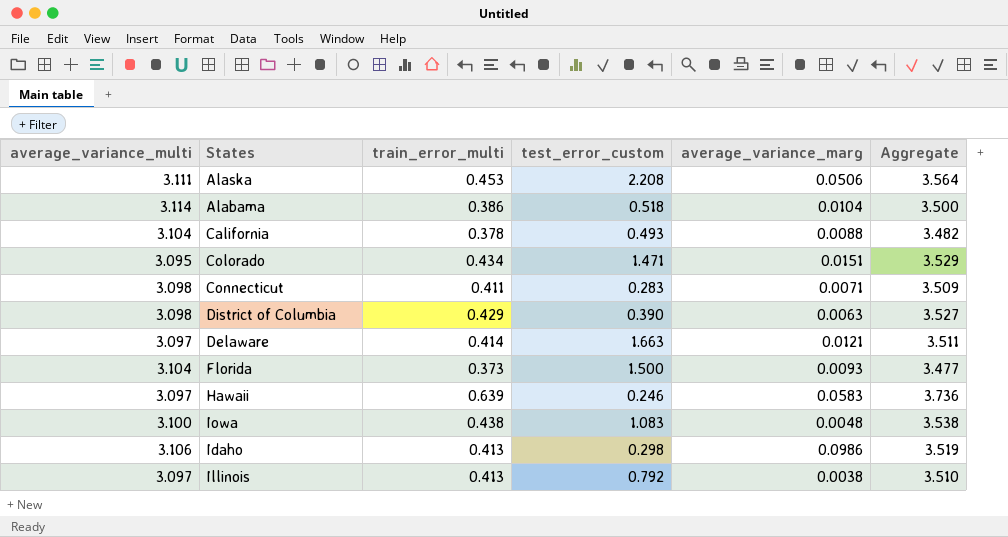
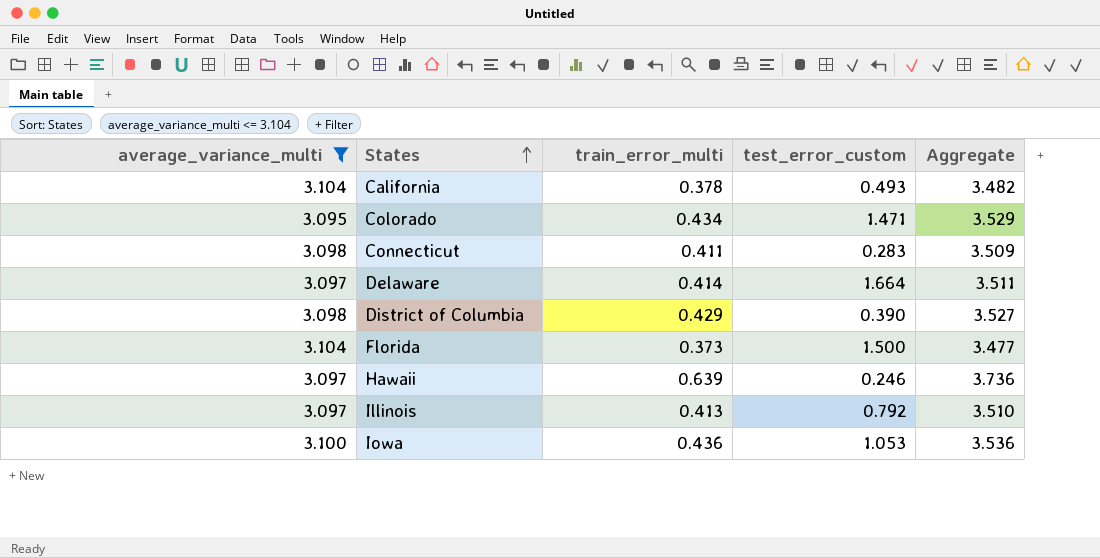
filter: none -> average_variance_multi <= 3.104
row order: none -> States ascending
column average_variance_marg | position: 5 -> none
Delaware | test_error_custom: 1.663 -> 1.664
Iowa | train_error_multi: 0.438 -> 0.436
Iowa | test_error_custom: 1.083 -> 1.053
Iowa | Aggregate: 3.538 -> 3.536

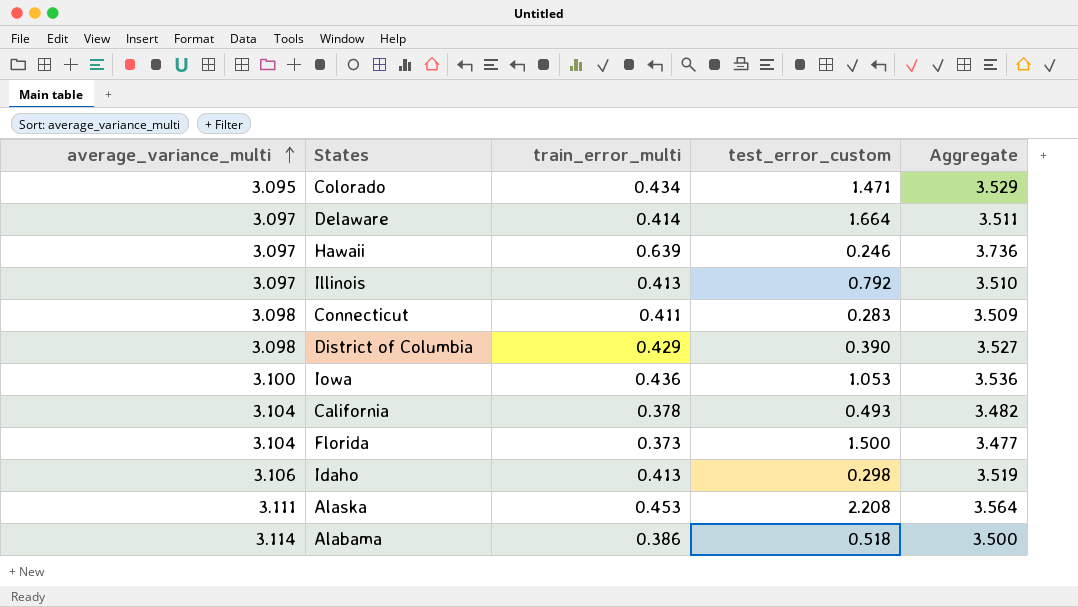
filter: average_variance_multi <= 3.104 -> none
row order: States ascending -> average_variance_multi ascending

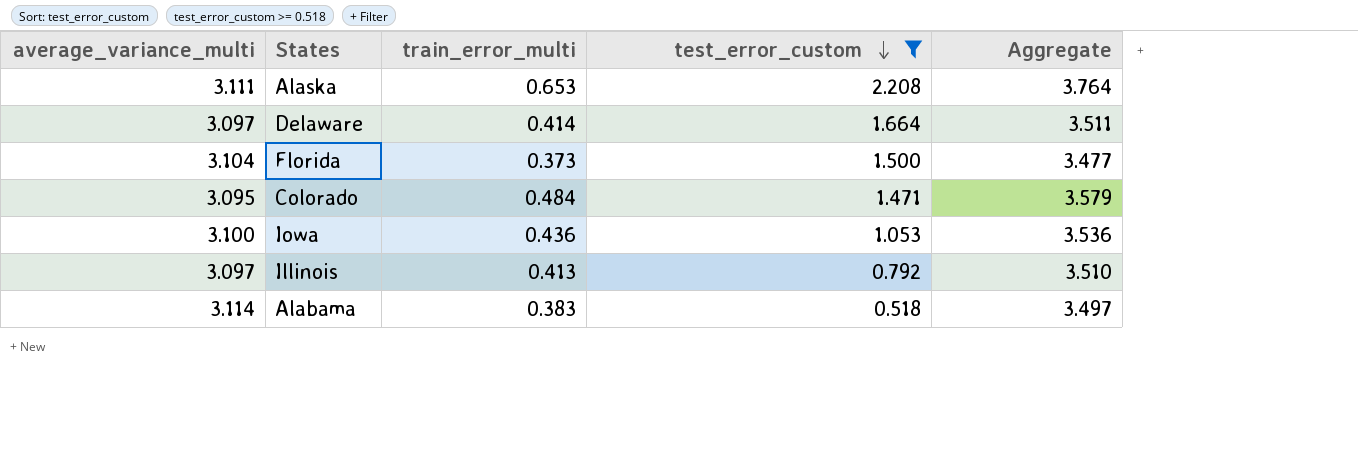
filter: none -> test_error_custom >= 0.518
row order: average_variance_multi ascending -> test_error_custom descending
Alaska | train_error_multi: 0.453 -> 0.653
Alaska | Aggregate: 3.564 -> 3.764
Colorado | train_error_multi: 0.434 -> 0.484
Colorado | Aggregate: 3.529 -> 3.579
Alabama | train_error_multi: 0.386 -> 0.383
Alabama | Aggregate: 3.500 -> 3.497

